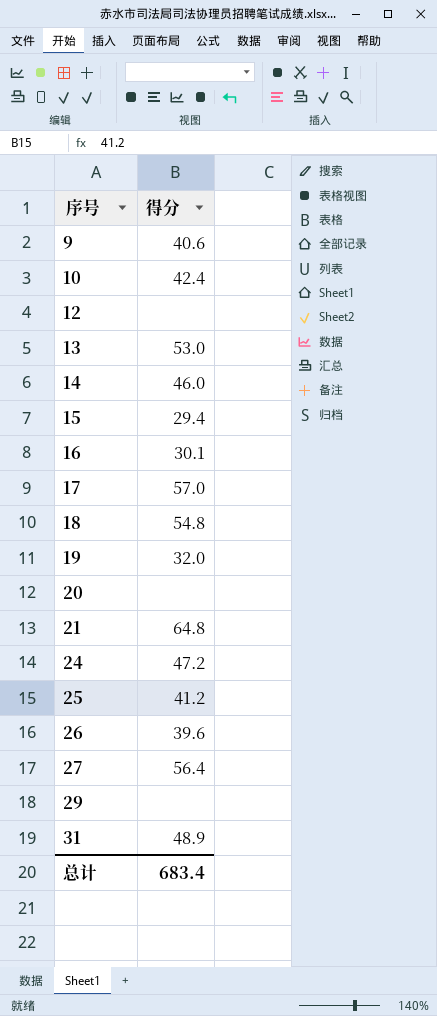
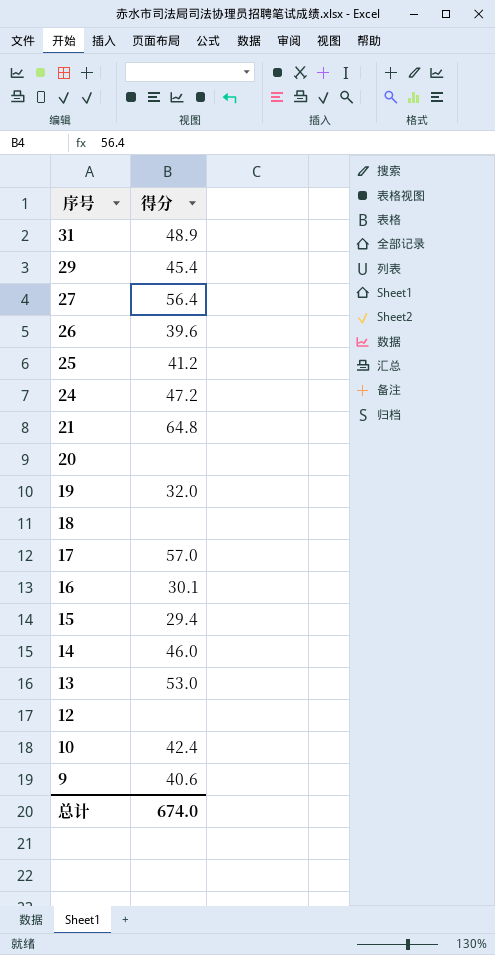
row order: 序号 ascending -> 序号 descending
29 | 得分: none -> 45.4
18 | 得分: 54.8 -> none
总计 | 得分: 683.4 -> 674.0

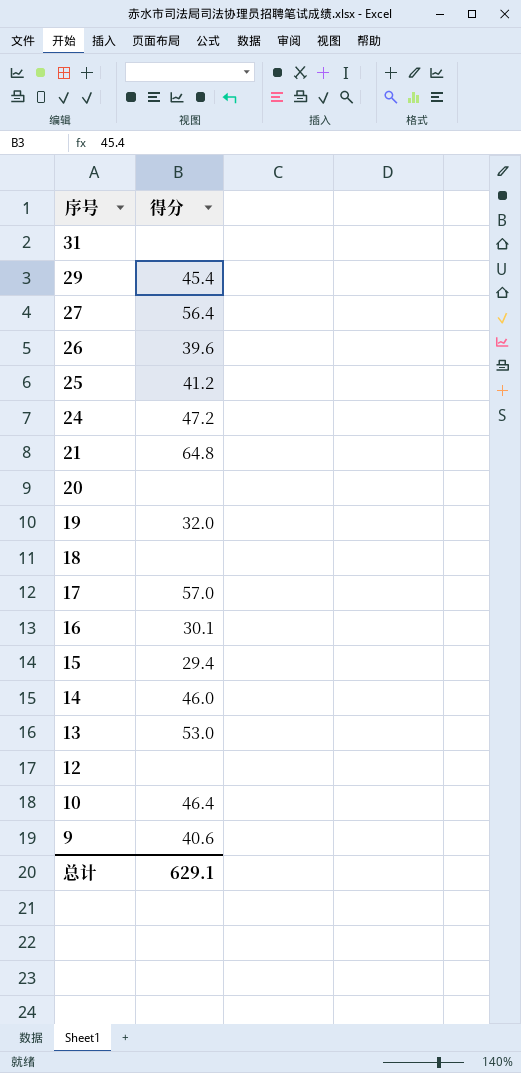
31 | 得分: 48.9 -> none
10 | 得分: 42.4 -> 46.4
总计 | 得分: 674.0 -> 629.1

